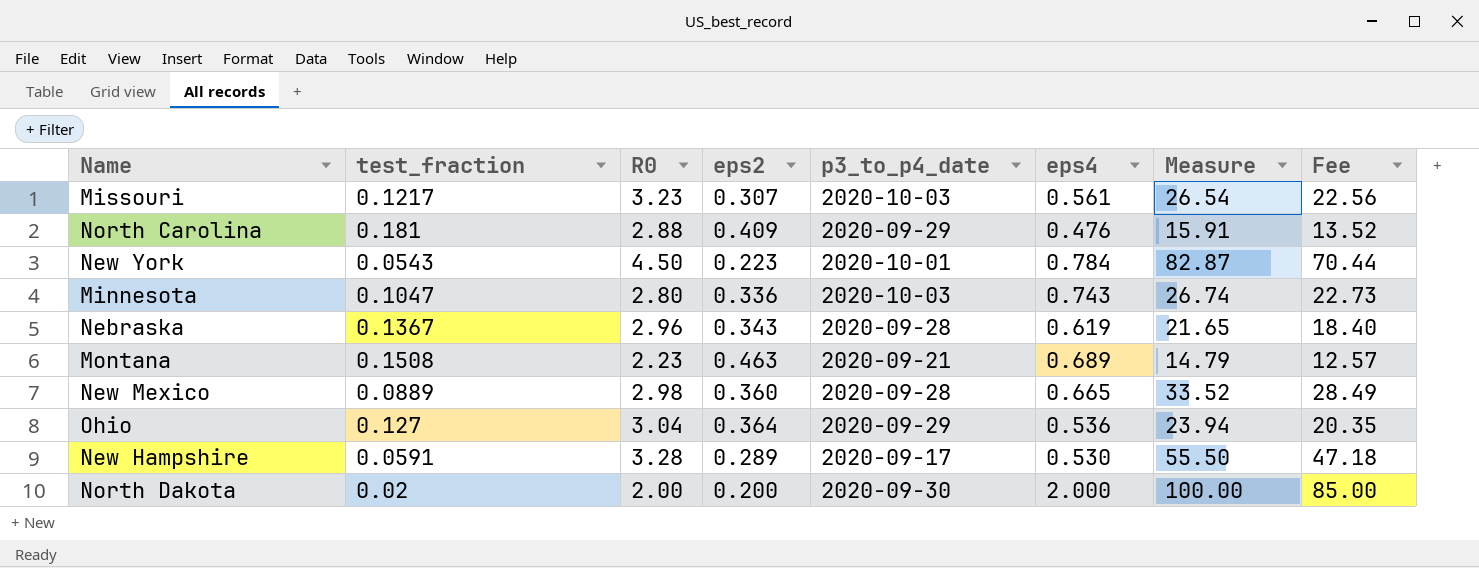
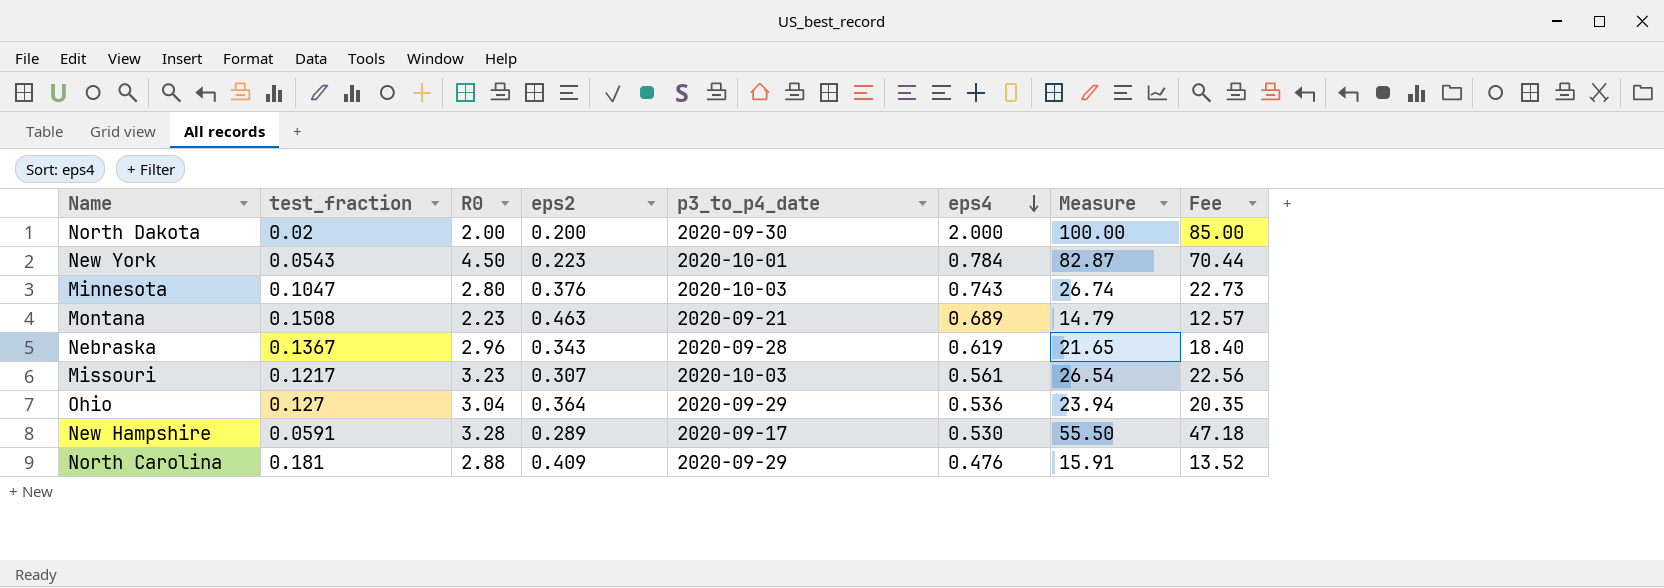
row order: none -> eps4 descending
row New Mexico: 0.0889 | 2.98 | 0.360 | 2020-09-28 | 0.665 | 33.52 | 28.49 -> none
Minnesota | eps2: 0.336 -> 0.376

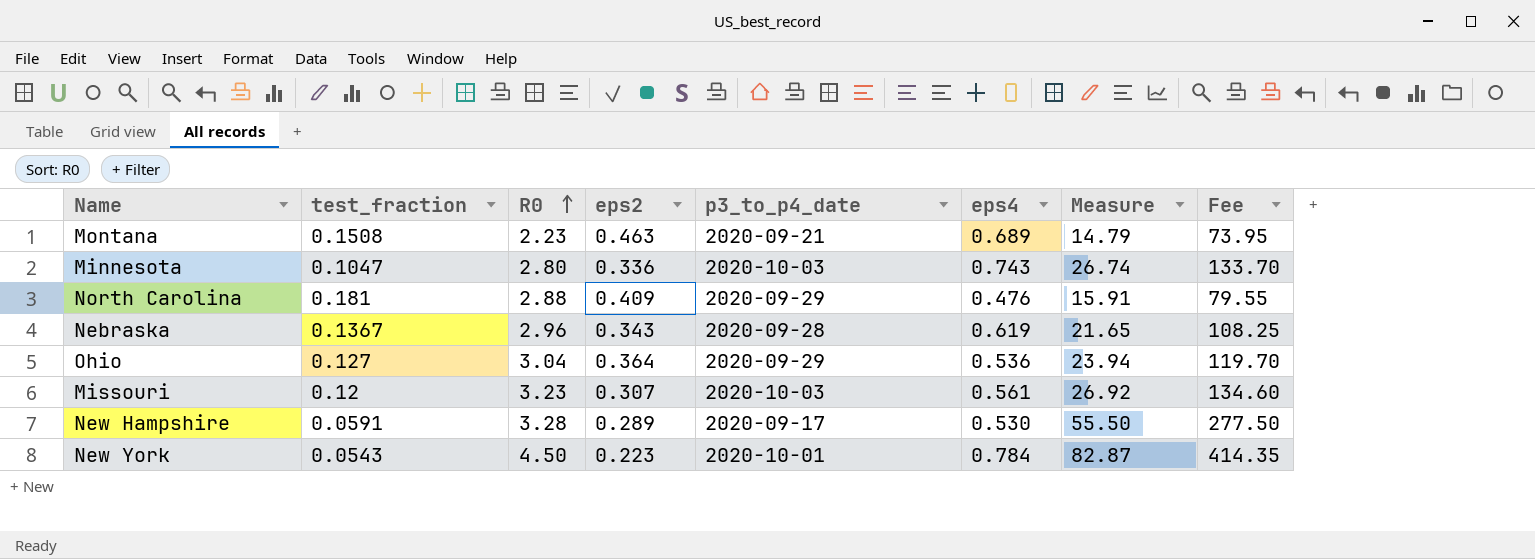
row order: eps4 descending -> R0 ascending
column Fee | formula: [Measure] * 0.85 -> [Measure] * 5
row North Dakota: 0.02 | 2.00 | 0.200 | 2020-09-30 | 2.000 | 100.00 | 85.00 -> none
Minnesota | eps2: 0.376 -> 0.336
Missouri | test_fraction: 0.1217 -> 0.12
Missouri | Measure: 26.54 -> 26.92

